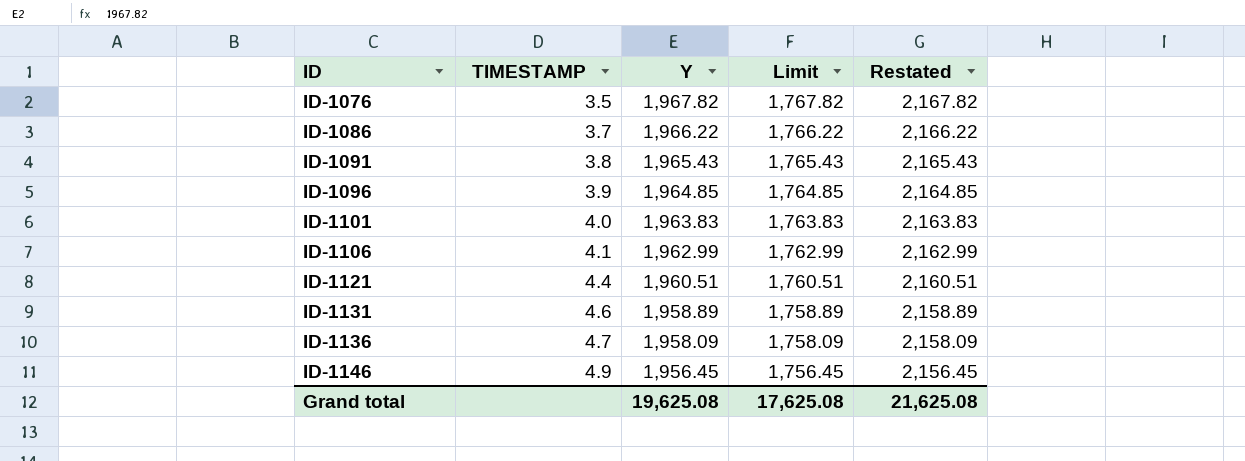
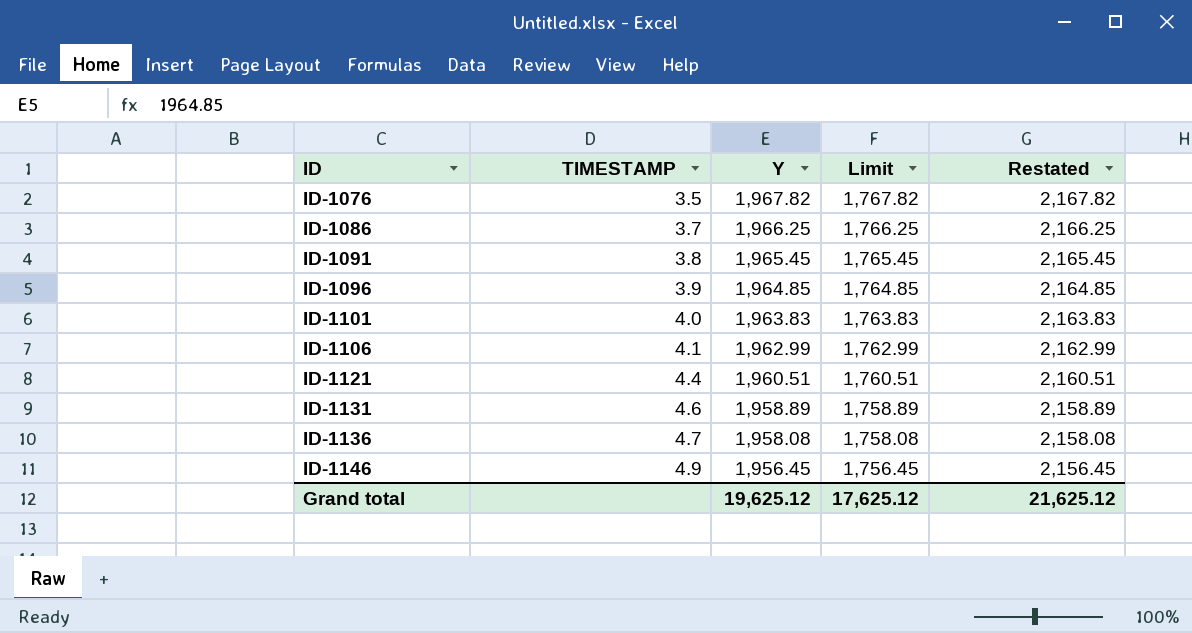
ID-1086 | Y: 1,966.22 -> 1,966.25
ID-1086 | Limit: 1,766.22 -> 1,766.25
ID-1086 | Restated: 2,166.22 -> 2,166.25
ID-1091 | Y: 1,965.43 -> 1,965.45
ID-1091 | Limit: 1,765.43 -> 1,765.45
ID-1091 | Restated: 2,165.43 -> 2,165.45
ID-1136 | Y: 1,958.09 -> 1,958.08
ID-1136 | Limit: 1,758.09 -> 1,758.08
ID-1136 | Restated: 2,158.09 -> 2,158.08
Grand total | Y: 19,625.08 -> 19,625.12
Grand total | Limit: 17,625.08 -> 17,625.12
Grand total | Restated: 21,625.08 -> 21,625.12

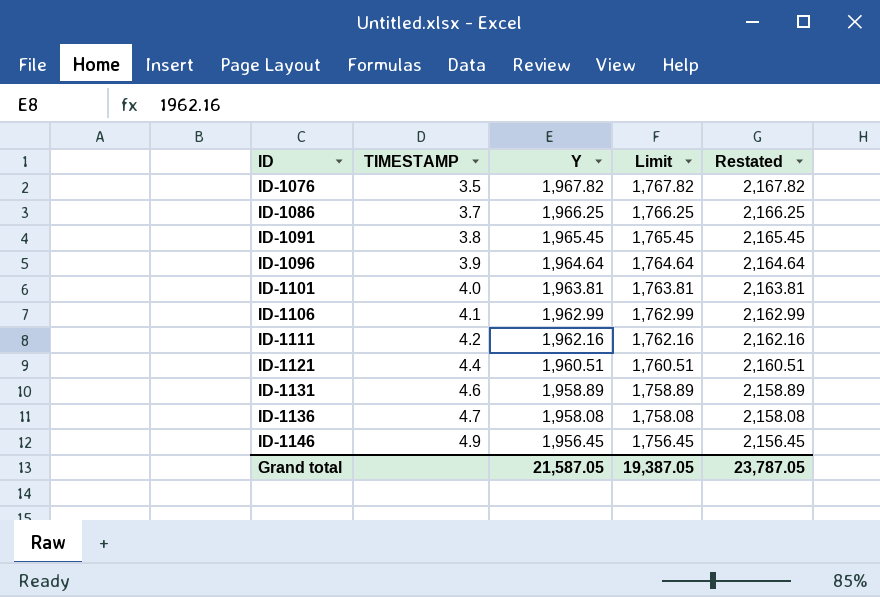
ID-1096 | Y: 1,964.85 -> 1,964.64
ID-1096 | Limit: 1,764.85 -> 1,764.64
ID-1096 | Restated: 2,164.85 -> 2,164.64
ID-1101 | Y: 1,963.83 -> 1,963.81
ID-1101 | Limit: 1,763.83 -> 1,763.81
ID-1101 | Restated: 2,163.83 -> 2,163.81
row ID-1111: none -> 4.2 | 1,962.16 | 1,762.16 | 2,162.16
Grand total | Y: 19,625.12 -> 21,587.05
Grand total | Limit: 17,625.12 -> 19,387.05
Grand total | Restated: 21,625.12 -> 23,787.05

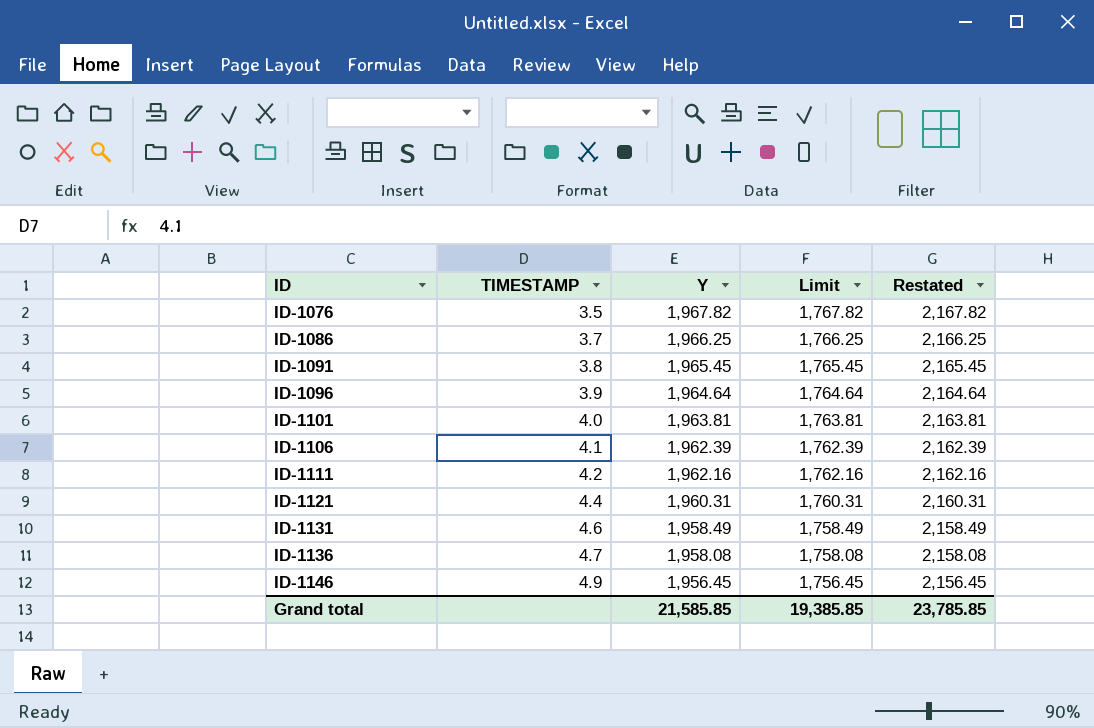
ID-1106 | Y: 1,962.99 -> 1,962.39
ID-1106 | Limit: 1,762.99 -> 1,762.39
ID-1106 | Restated: 2,162.99 -> 2,162.39
ID-1121 | Y: 1,960.51 -> 1,960.31
ID-1121 | Limit: 1,760.51 -> 1,760.31
ID-1121 | Restated: 2,160.51 -> 2,160.31
ID-1131 | Y: 1,958.89 -> 1,958.49
ID-1131 | Limit: 1,758.89 -> 1,758.49
ID-1131 | Restated: 2,158.89 -> 2,158.49
Grand total | Y: 21,587.05 -> 21,585.85
Grand total | Limit: 19,387.05 -> 19,385.85
Grand total | Restated: 23,787.05 -> 23,785.85

